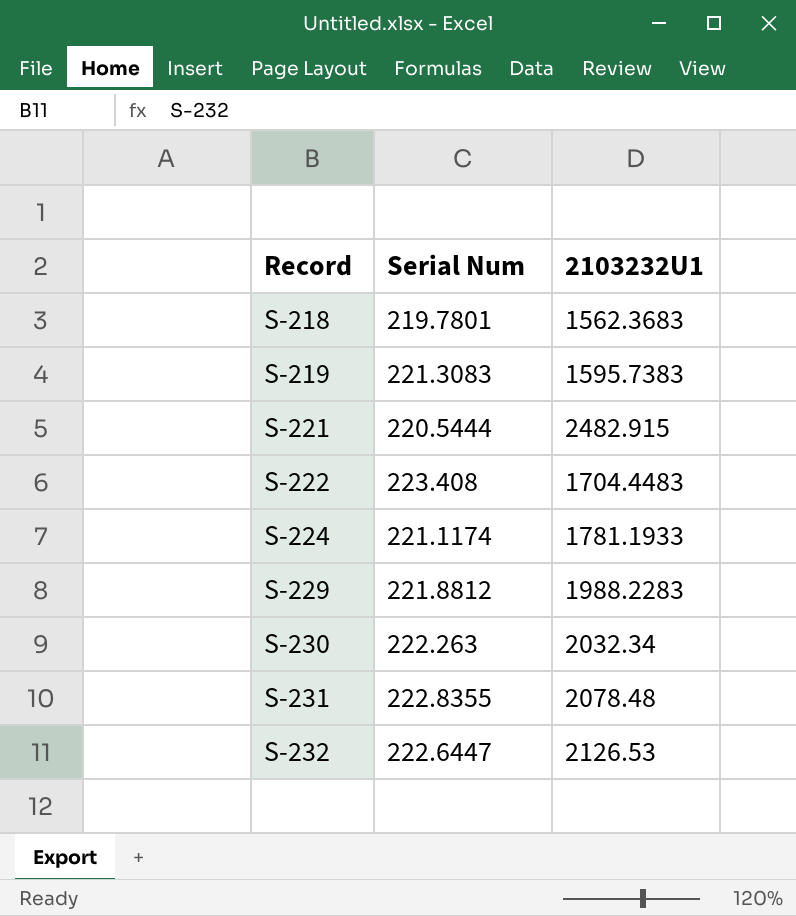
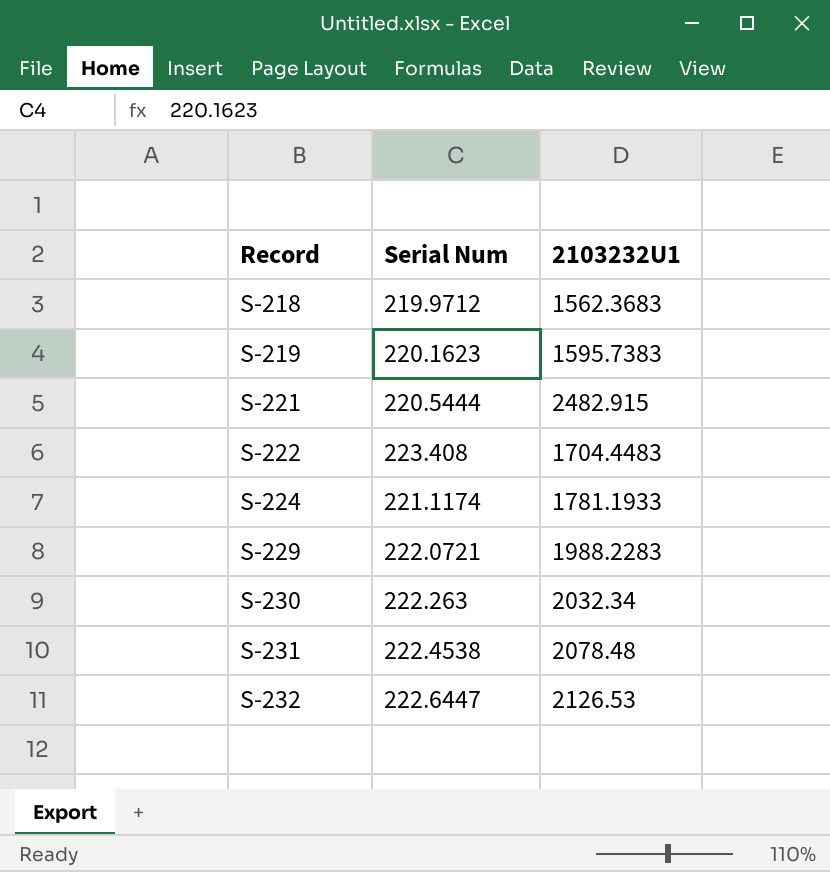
S-218 | Serial Num: 219.7801 -> 219.9712
S-219 | Serial Num: 221.3083 -> 220.1623
S-229 | Serial Num: 221.8812 -> 222.0721
S-231 | Serial Num: 222.8355 -> 222.4538

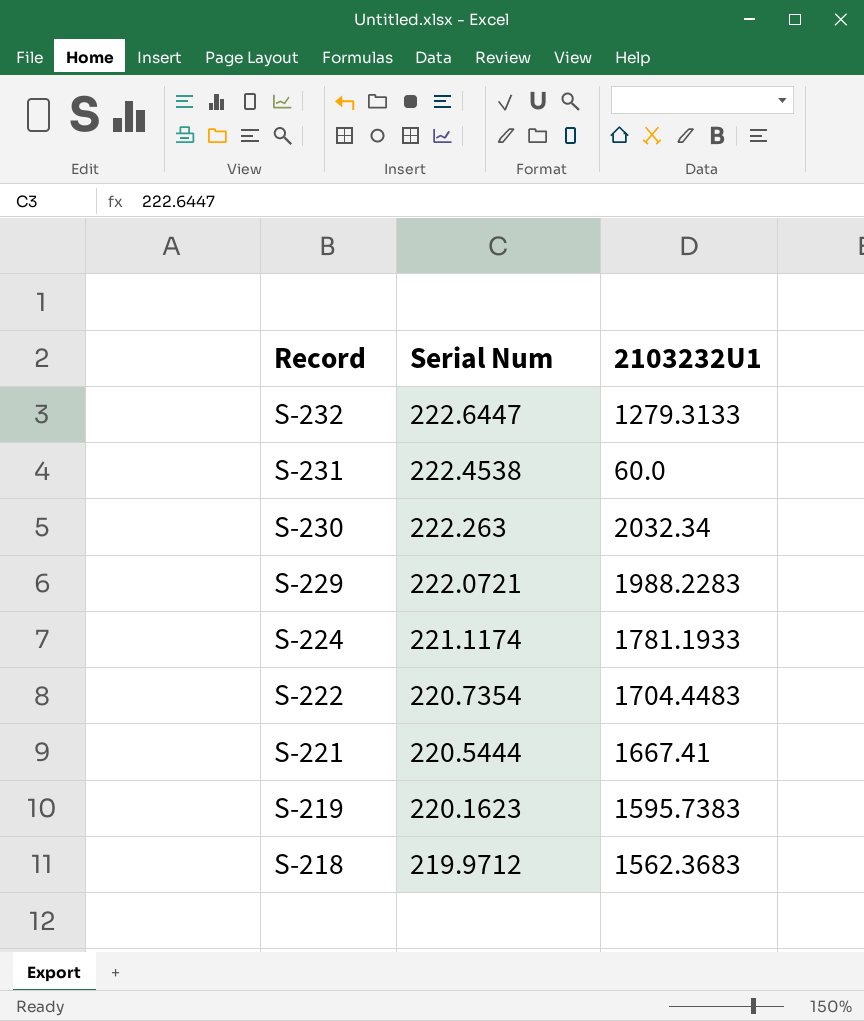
row order: Record ascending -> Record descending
S-232 | 2103232U1: 2126.53 -> 1279.3133
S-231 | 2103232U1: 2078.48 -> 60.0
S-222 | Serial Num: 223.408 -> 220.7354
S-221 | 2103232U1: 2482.915 -> 1667.41

